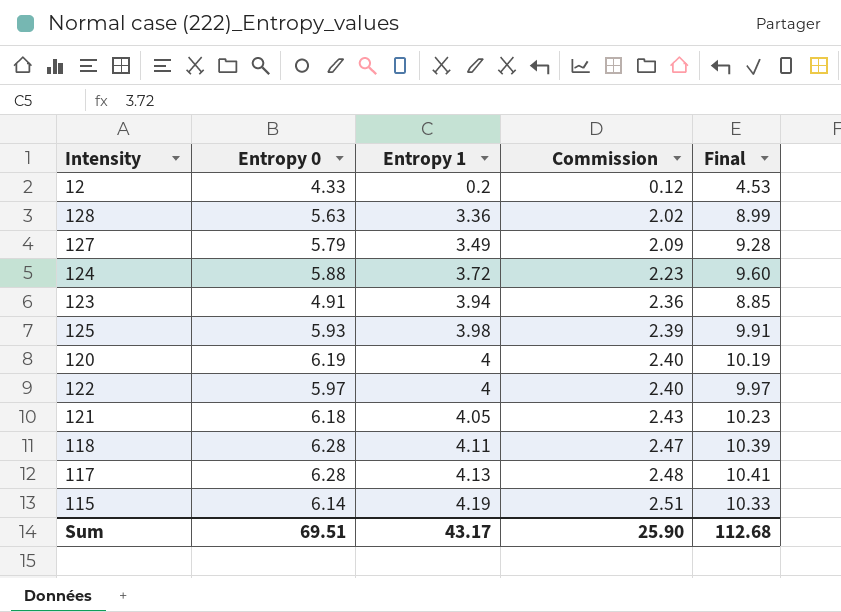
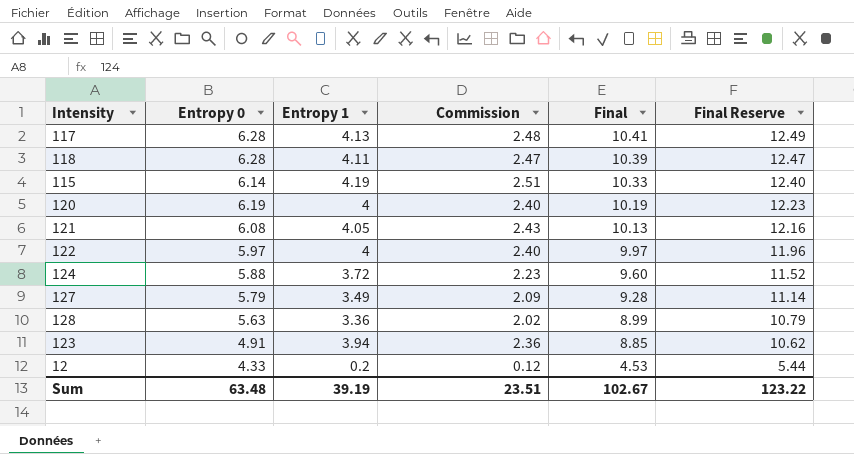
row order: Entropy 1 ascending -> Final descending
column Final Reserve | formula: none -> [Final] * 1.2
row 125: 5.93 | 3.98 | 2.39 | 9.91 -> none
121 | Entropy 0: 6.18 -> 6.08
121 | Final: 10.23 -> 10.13
Sum | Entropy 0: 69.51 -> 63.48
Sum | Entropy 1: 43.17 -> 39.19
Sum | Commission: 25.90 -> 23.51
Sum | Final: 112.68 -> 102.67

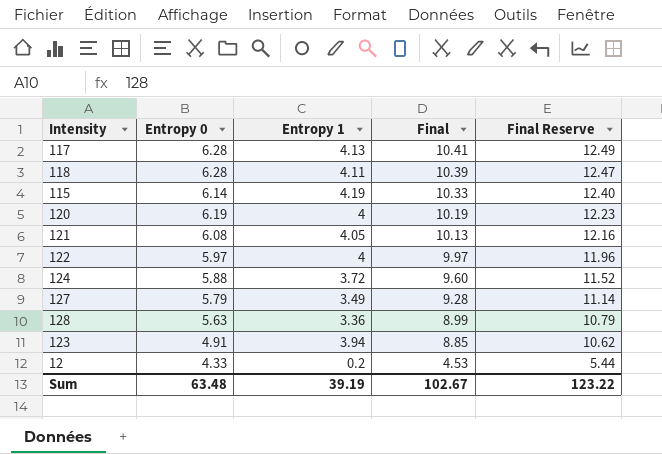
column Commission | formula: [Entropy 1] * 0.6 -> none

